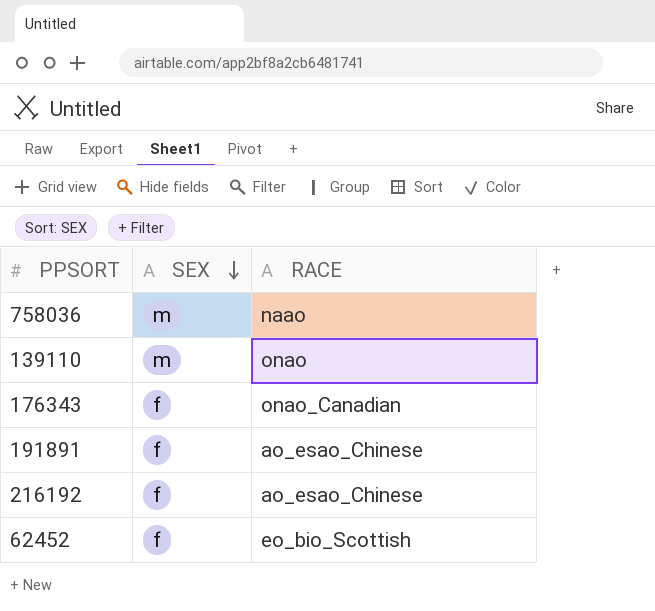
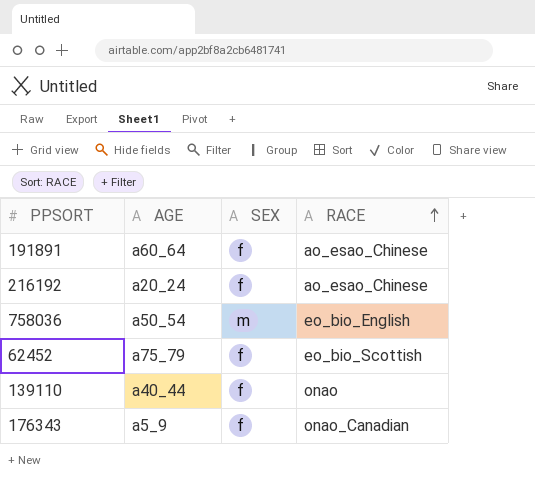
row order: SEX descending -> RACE ascending
column AGE | position: none -> 2
758036 | RACE: naao -> eo_bio_English
139110 | SEX: m -> f

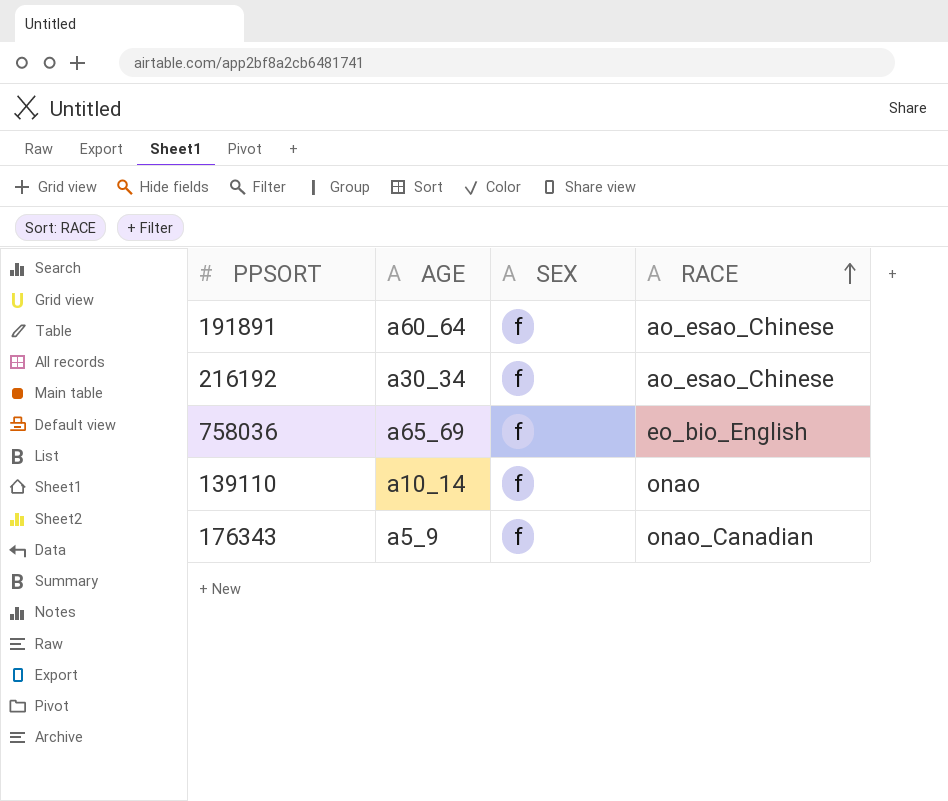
row 62452: a75_79 | f | eo_bio_Scottish -> none
216192 | AGE: a20_24 -> a30_34
758036 | AGE: a50_54 -> a65_69
758036 | SEX: m -> f
139110 | AGE: a40_44 -> a10_14

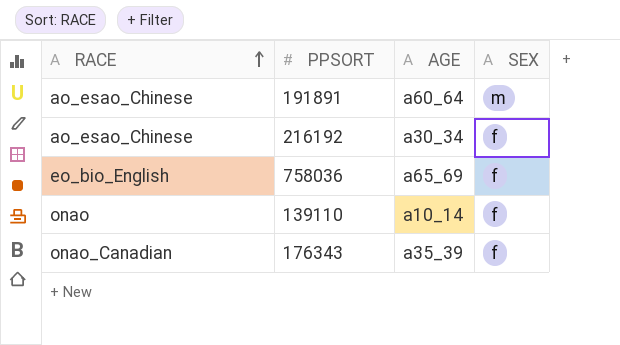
column RACE | position: 4 -> 1
191891 | SEX: f -> m
176343 | AGE: a5_9 -> a35_39

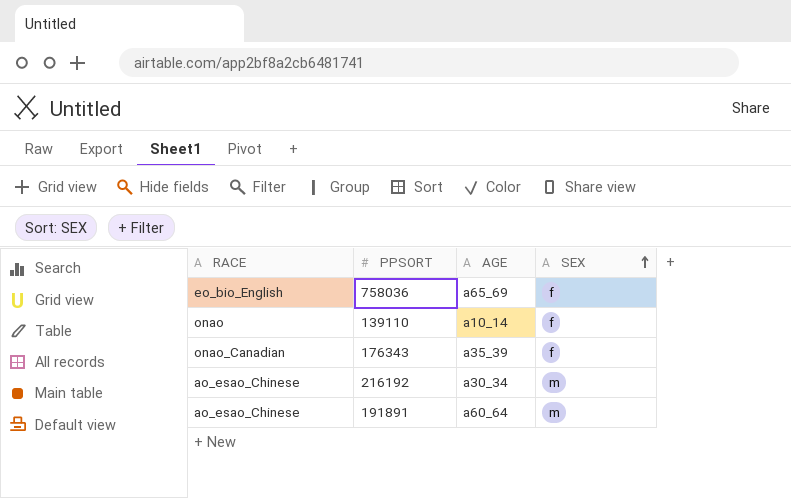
row order: RACE ascending -> SEX ascending
216192 | SEX: f -> m

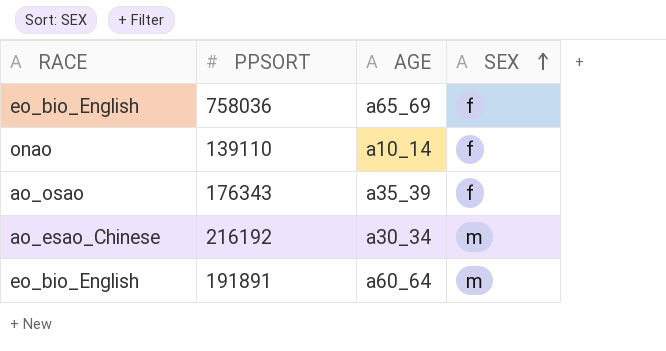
176343 | RACE: onao_Canadian -> ao_osao
191891 | RACE: ao_esao_Chinese -> eo_bio_English

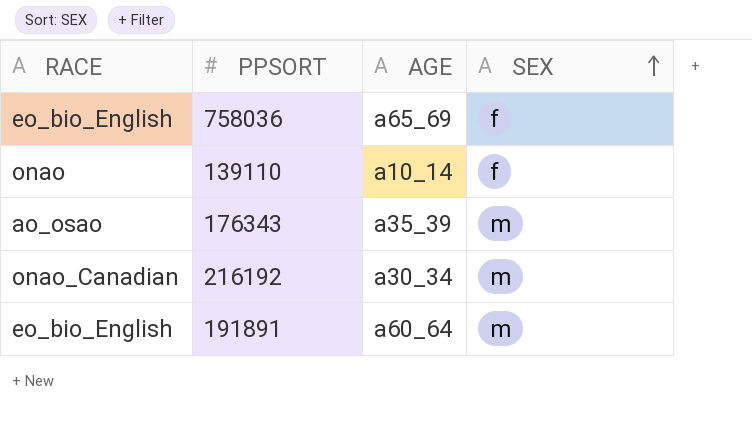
176343 | SEX: f -> m
216192 | RACE: ao_esao_Chinese -> onao_Canadian

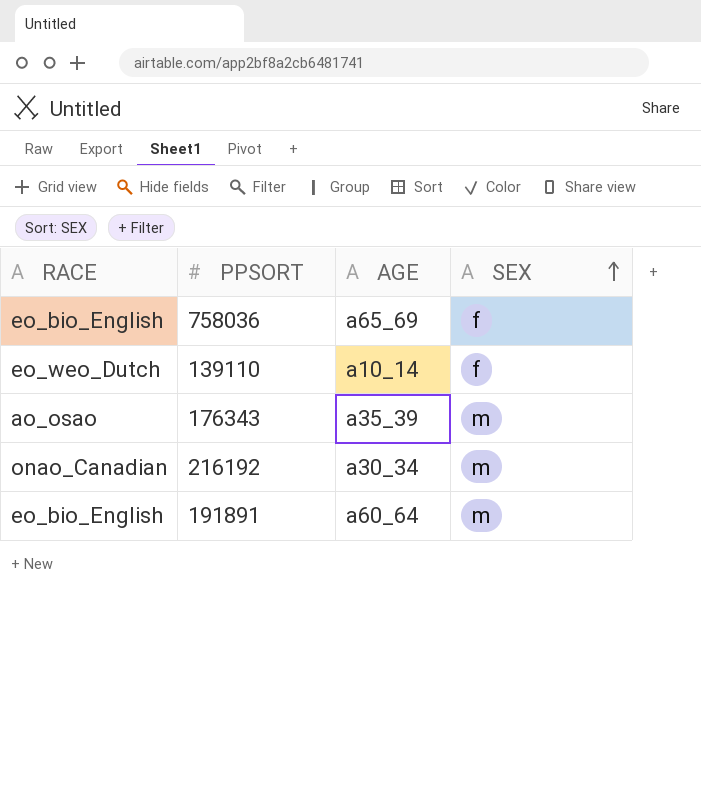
139110 | RACE: onao -> eo_weo_Dutch

